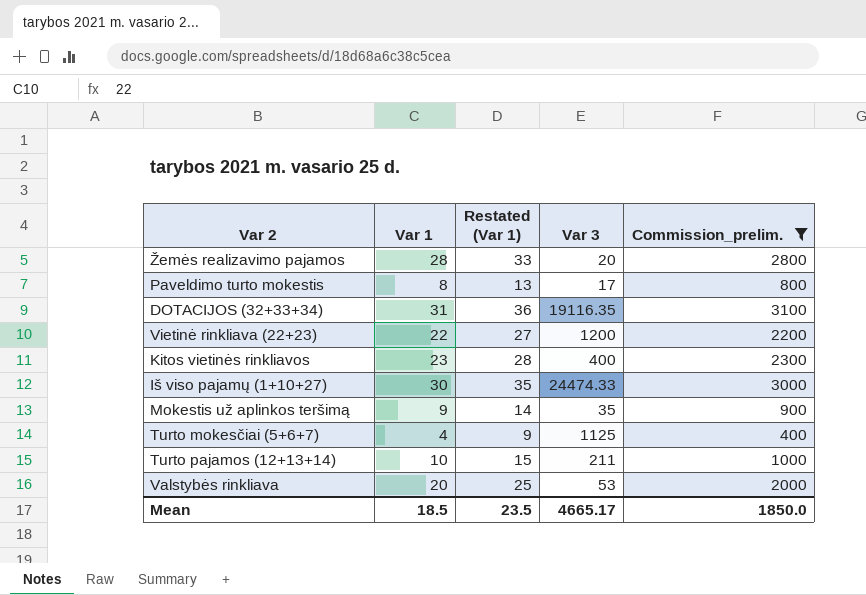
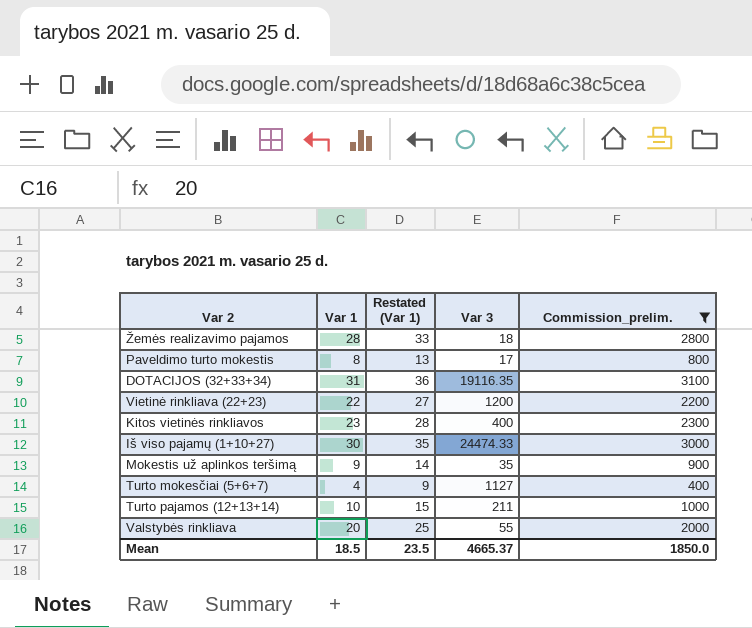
Žemės realizavimo pajamos | Var 3: 20 -> 18
Turto mokesčiai (5+6+7) | Var 3: 1125 -> 1127
Valstybės rinkliava | Var 3: 53 -> 55
Mean | Var 3: 4665.17 -> 4665.37

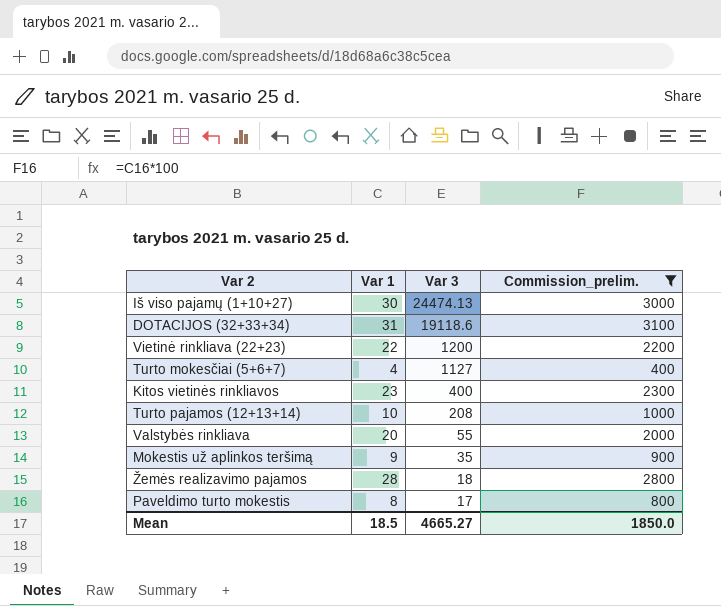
row order: none -> Var 3 descending
column Restated (Var 1) | formula: [Var 1] + 5 -> none
Iš viso pajamų (1+10+27) | Var 3: 24474.33 -> 24474.13
DOTACIJOS (32+33+34) | Var 3: 19116.35 -> 19118.6
Turto pajamos (12+13+14) | Var 3: 211 -> 208
Mean | Var 3: 4665.37 -> 4665.27

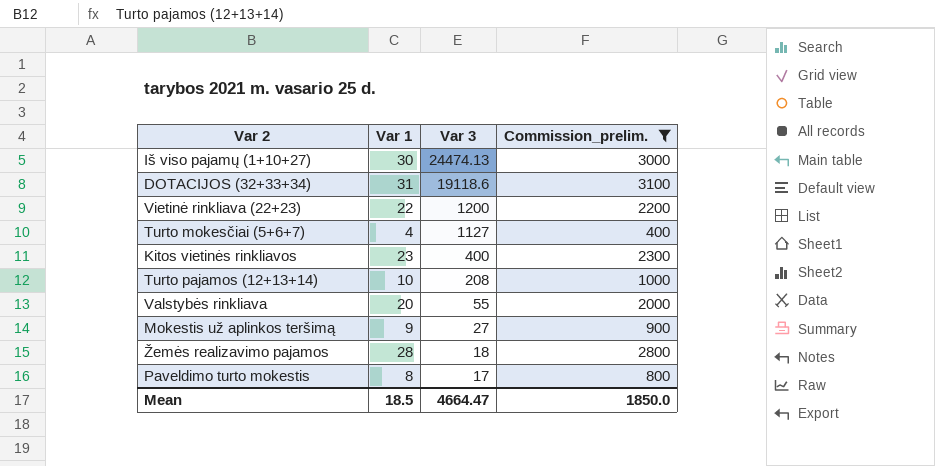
Mokestis už aplinkos teršimą | Var 3: 35 -> 27
Mean | Var 3: 4665.27 -> 4664.47

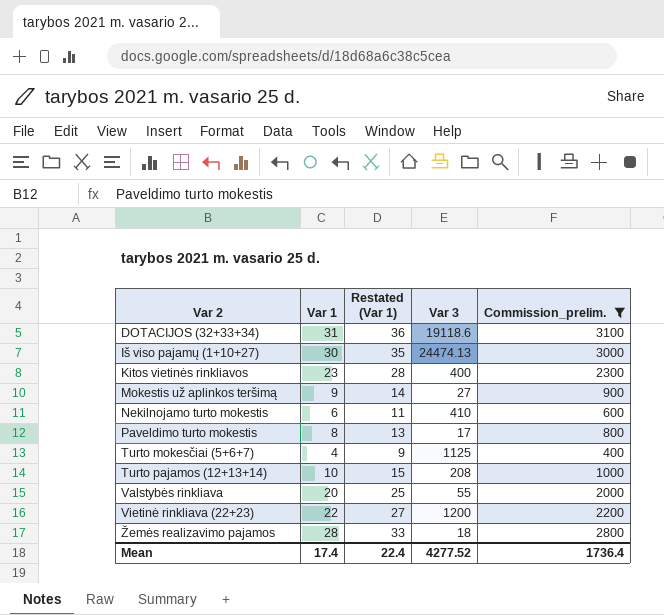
row order: Var 3 descending -> Var 2 ascending
column Restated (Var 1) | formula: none -> [Var 1] + 5
row Nekilnojamo turto mokestis: none -> 6 | 11 | 410 | 600
Turto mokesčiai (5+6+7) | Var 3: 1127 -> 1125
Mean | Var 1: 18.5 -> 17.4
Mean | Var 3: 4664.47 -> 4277.52
Mean | Commission_prelim.: 1850.0 -> 1736.4

